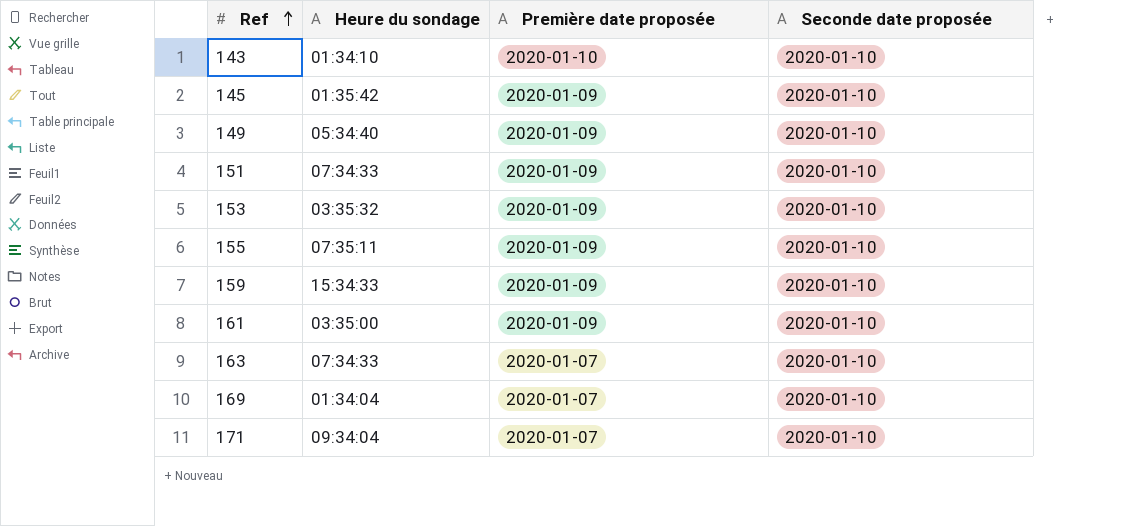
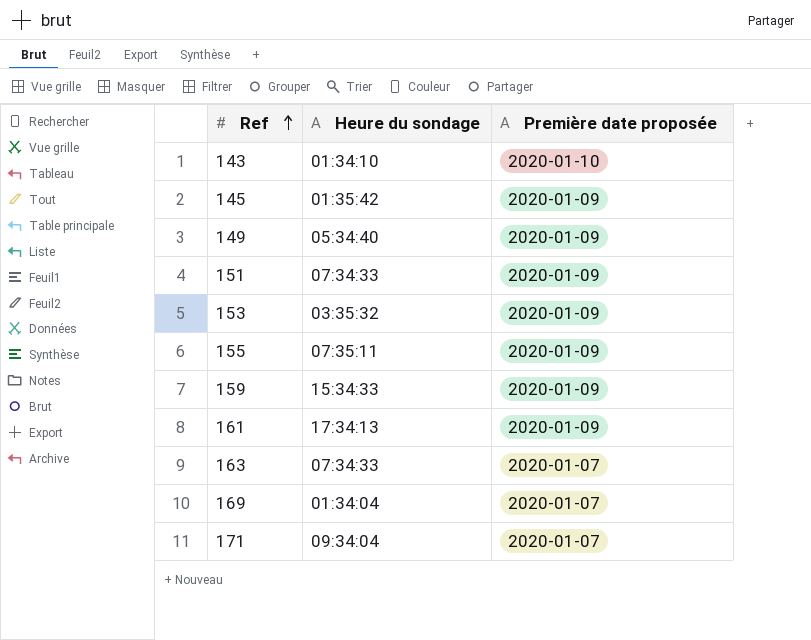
column Seconde date proposée | position: 4 -> none
161 | Heure du sondage: 03:35:00 -> 17:34:13

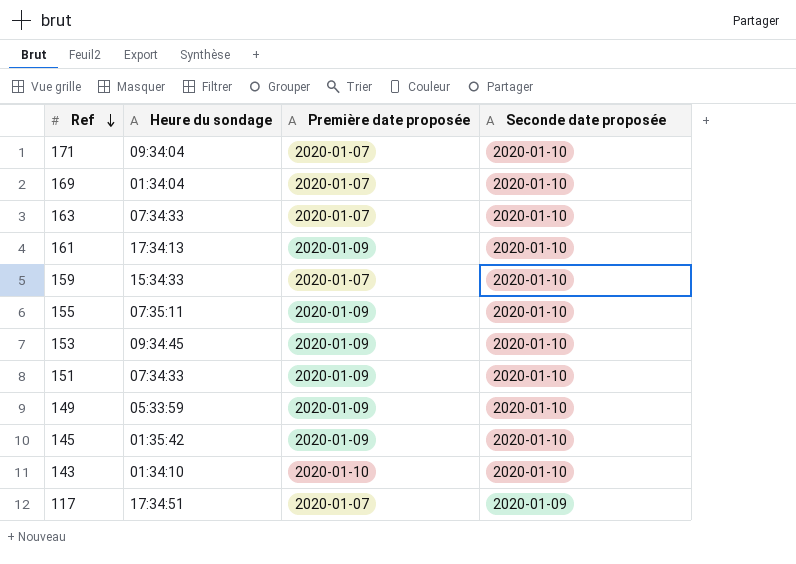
row order: Ref ascending -> Ref descending
column Seconde date proposée | position: none -> 4
159 | Première date proposée: 2020-01-09 -> 2020-01-07
153 | Heure du sondage: 03:35:32 -> 09:34:45
149 | Heure du sondage: 05:34:40 -> 05:33:59
row 117: none -> 17:34:51 | 2020-01-07 | 2020-01-09

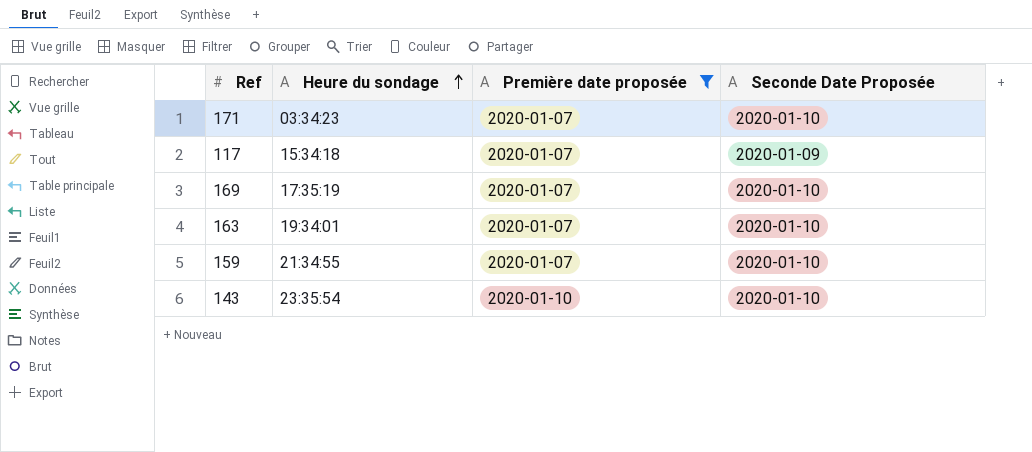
filter: none -> Première date proposée != 2020-01-09
row order: Ref descending -> Heure du sondage ascending
column name: Seconde date proposée -> Seconde Date Proposée
171 | Heure du sondage: 09:34:04 -> 03:34:23
117 | Heure du sondage: 17:34:51 -> 15:34:18
169 | Heure du sondage: 01:34:04 -> 17:35:19
163 | Heure du sondage: 07:34:33 -> 19:34:01
159 | Heure du sondage: 15:34:33 -> 21:34:55
143 | Heure du sondage: 01:34:10 -> 23:35:54

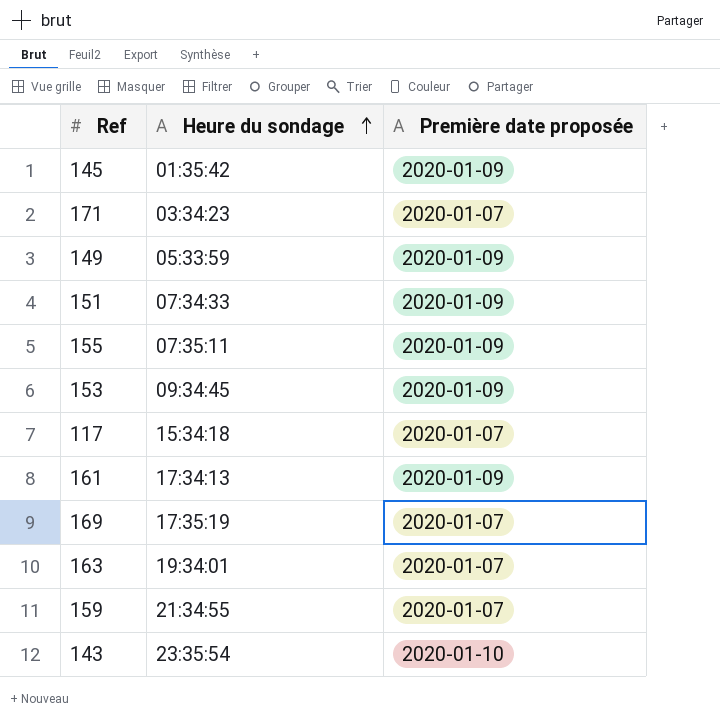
filter: Première date proposée != 2020-01-09 -> none
column Seconde Date Proposée | position: 4 -> none

